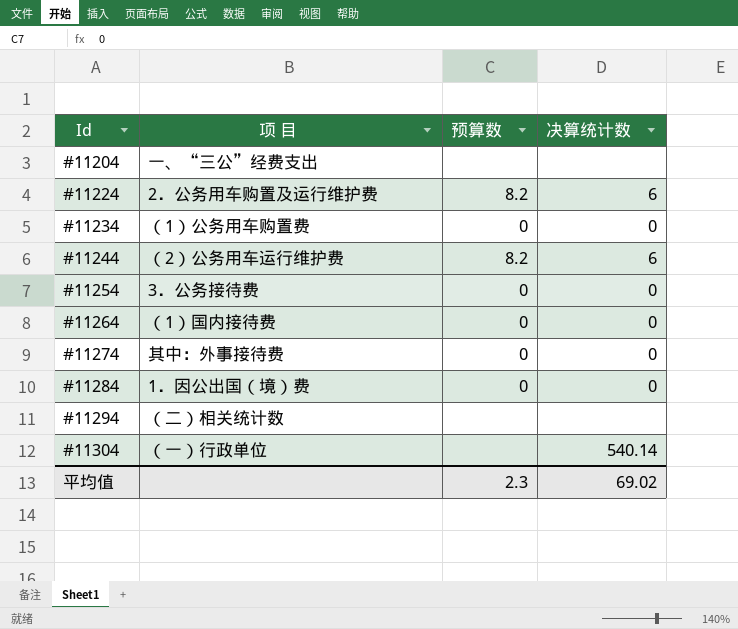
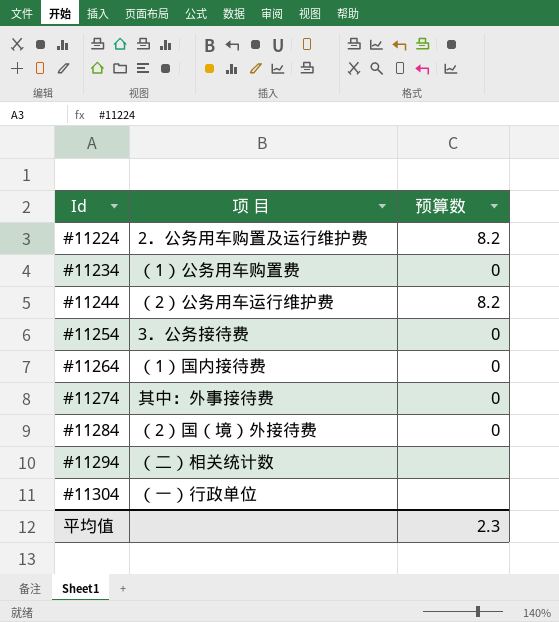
column 决算统计数 | position: 4 -> none
row #11204: 一、“三公”经费支出 | none | none -> none
#11284 | 项 目: 1．因公出国（境）费 -> （2）国（境）外接待费

